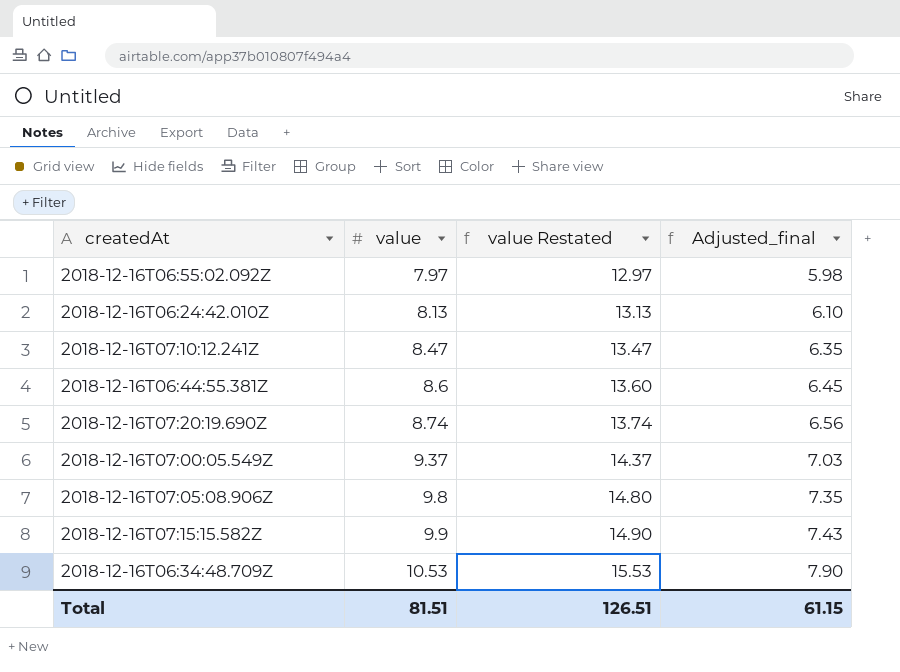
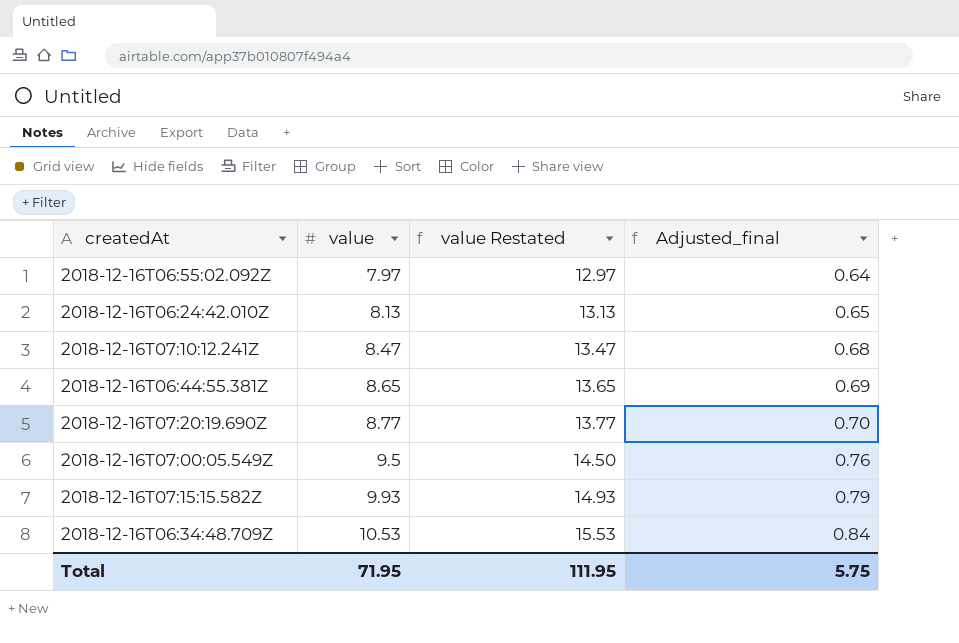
column Adjusted_final | formula: [value] * 0.75 -> [value] * 0.08
row 2018-12-16T07:05:08.906Z: 9.8 | 14.80 | 7.35 -> none
2018-12-16T06:44:55.381Z | value: 8.6 -> 8.65
2018-12-16T06:44:55.381Z | value Restated: 13.60 -> 13.65
2018-12-16T07:20:19.690Z | value: 8.74 -> 8.77
2018-12-16T07:20:19.690Z | value Restated: 13.74 -> 13.77
2018-12-16T07:00:05.549Z | value: 9.37 -> 9.5
2018-12-16T07:00:05.549Z | value Restated: 14.37 -> 14.50
2018-12-16T07:15:15.582Z | value: 9.9 -> 9.93
2018-12-16T07:15:15.582Z | value Restated: 14.90 -> 14.93
Total | value: 81.51 -> 71.95
Total | value Restated: 126.51 -> 111.95
Total | Adjusted_final: 61.15 -> 5.75

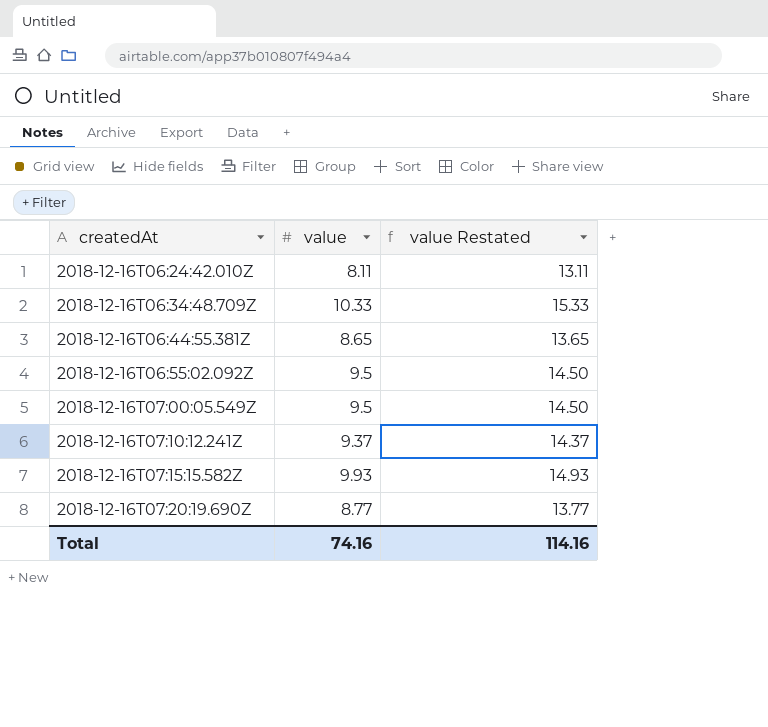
row order: value ascending -> createdAt ascending
column Adjusted_final | formula: [value] * 0.08 -> none
2018-12-16T06:24:42.010Z | value: 8.13 -> 8.11
2018-12-16T06:24:42.010Z | value Restated: 13.13 -> 13.11
2018-12-16T06:34:48.709Z | value: 10.53 -> 10.33
2018-12-16T06:34:48.709Z | value Restated: 15.53 -> 15.33
2018-12-16T06:55:02.092Z | value: 7.97 -> 9.5
2018-12-16T06:55:02.092Z | value Restated: 12.97 -> 14.50
2018-12-16T07:10:12.241Z | value: 8.47 -> 9.37
2018-12-16T07:10:12.241Z | value Restated: 13.47 -> 14.37
Total | value: 71.95 -> 74.16
Total | value Restated: 111.95 -> 114.16

